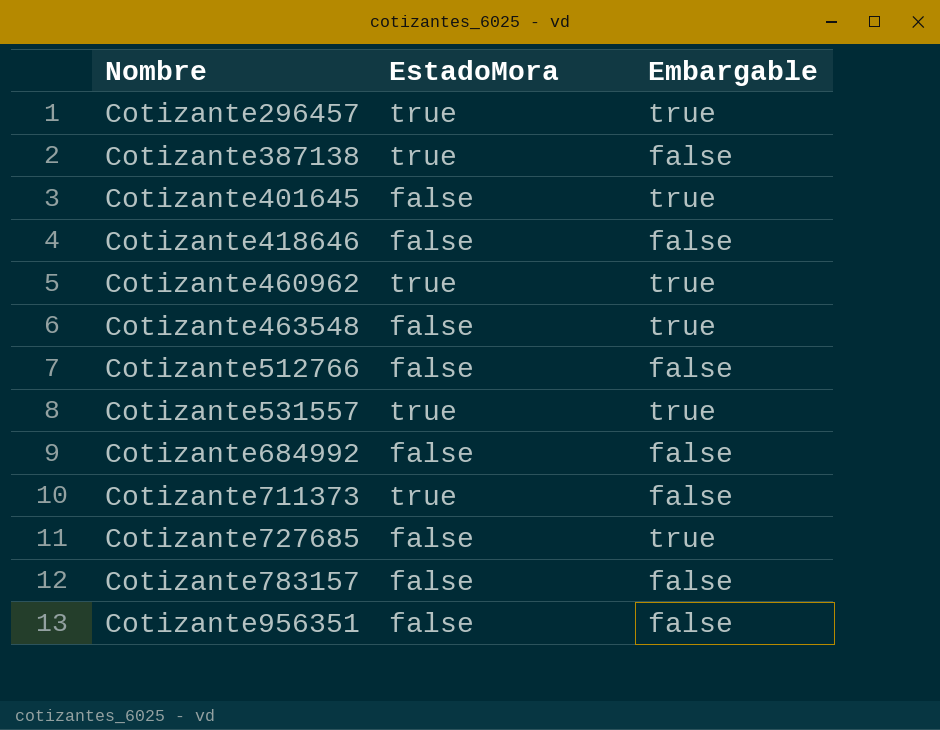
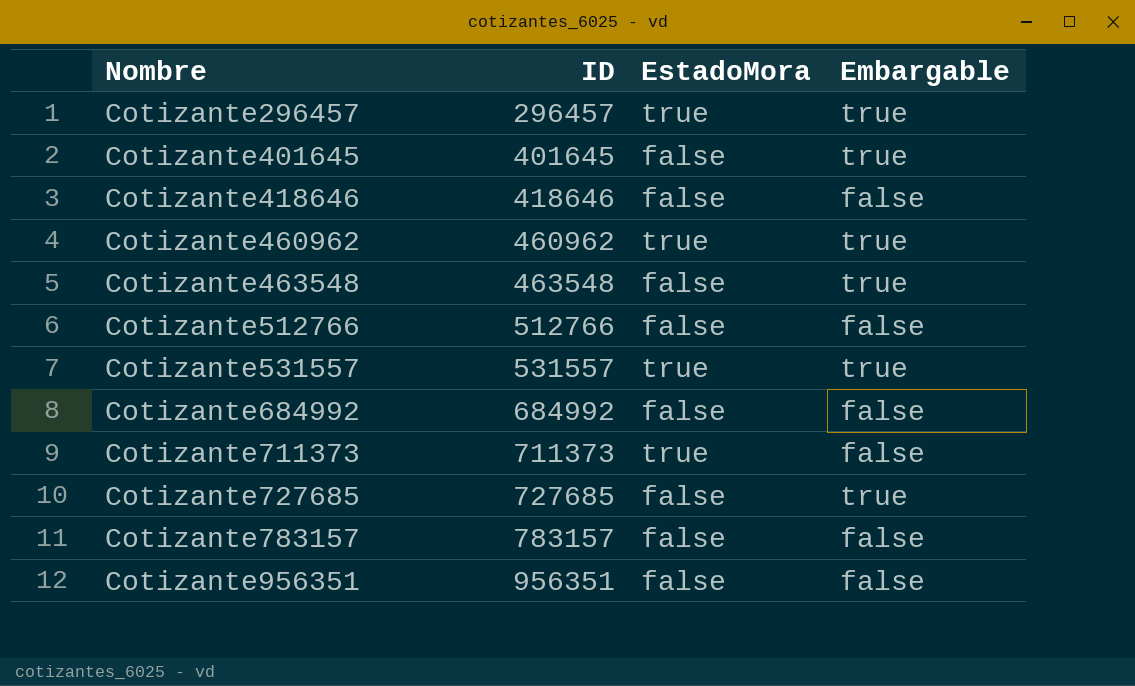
column ID | position: none -> 2
row Cotizante387138: true | false -> none

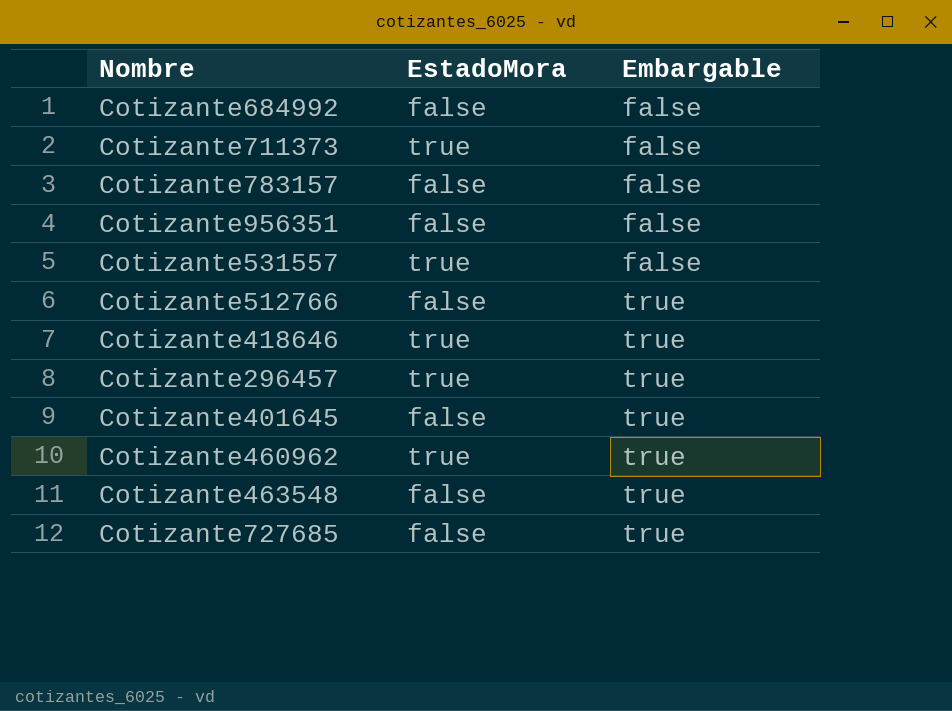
row order: Nombre ascending -> Embargable ascending
column ID | position: 2 -> none
Cotizante531557 | Embargable: true -> false
Cotizante512766 | Embargable: false -> true
Cotizante418646 | EstadoMora: false -> true
Cotizante418646 | Embargable: false -> true

